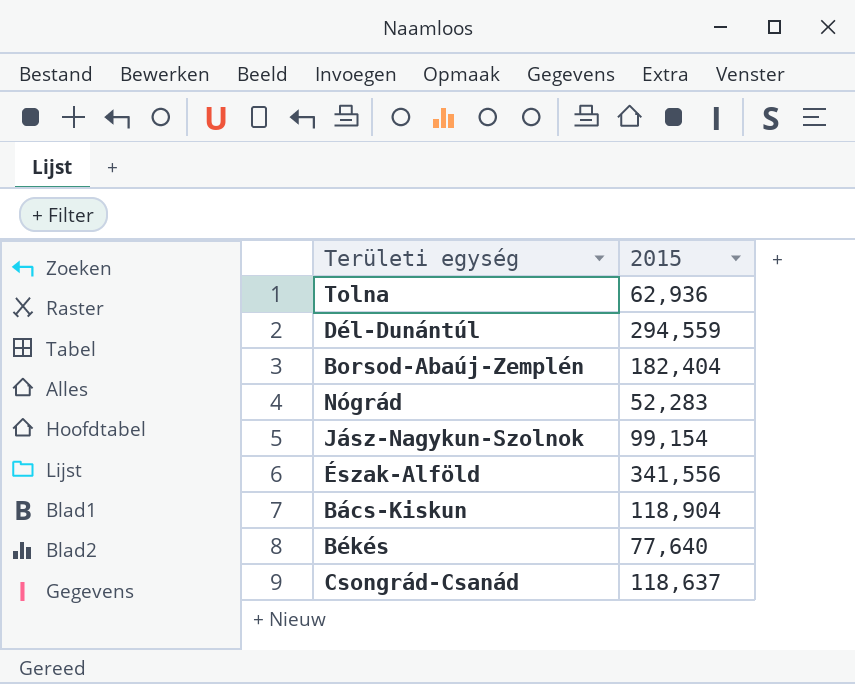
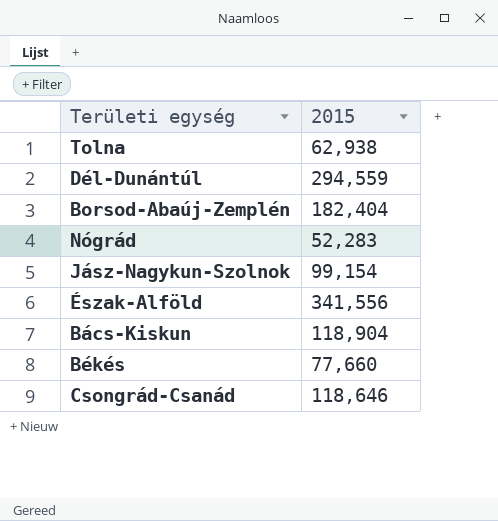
Tolna | 2015: 62,936 -> 62,938
Békés | 2015: 77,640 -> 77,660
Csongrád-Csanád | 2015: 118,637 -> 118,646

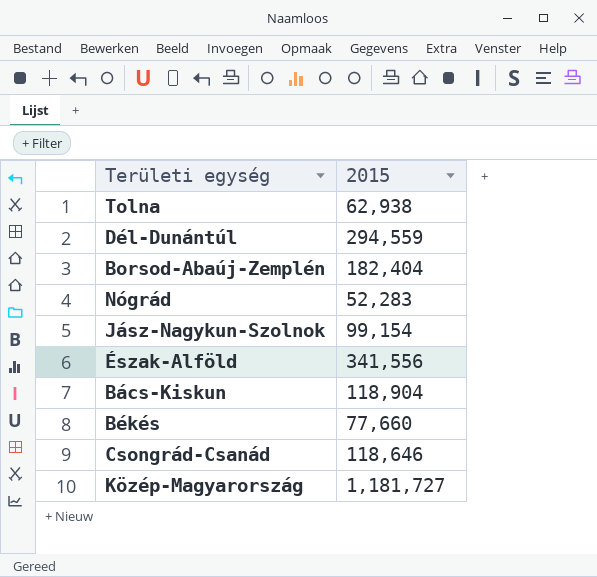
row Közép-Magyarország: none -> 1,181,727

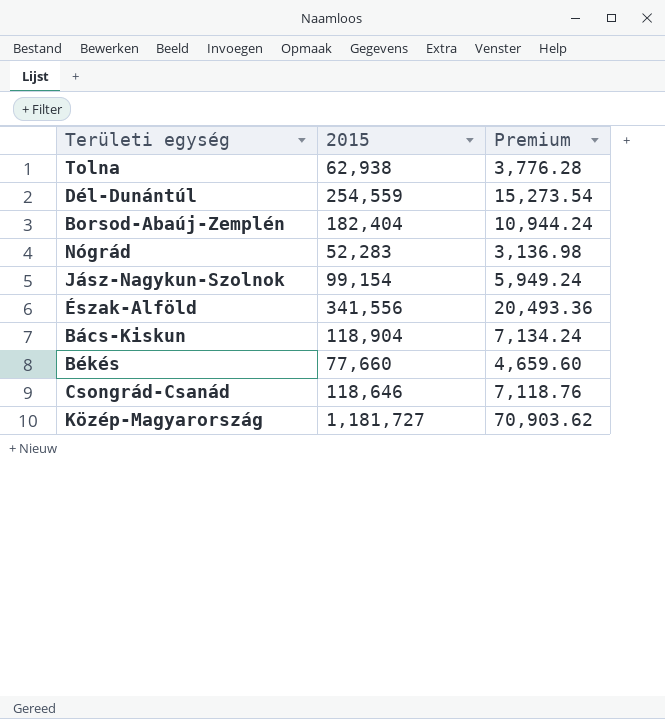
column Premium | formula: none -> [2015] * 0.06
Dél-Dunántúl | 2015: 294,559 -> 254,559

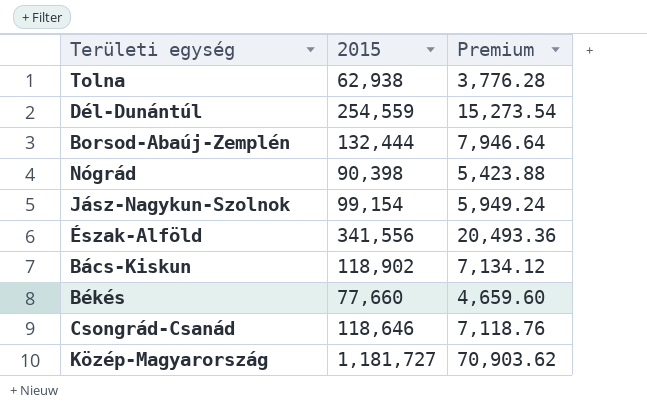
Borsod-Abaúj-Zemplén | 2015: 182,404 -> 132,444
Borsod-Abaúj-Zemplén | Premium: 10,944.24 -> 7,946.64
Nógrád | 2015: 52,283 -> 90,398
Nógrád | Premium: 3,136.98 -> 5,423.88
Bács-Kiskun | 2015: 118,904 -> 118,902
Bács-Kiskun | Premium: 7,134.24 -> 7,134.12

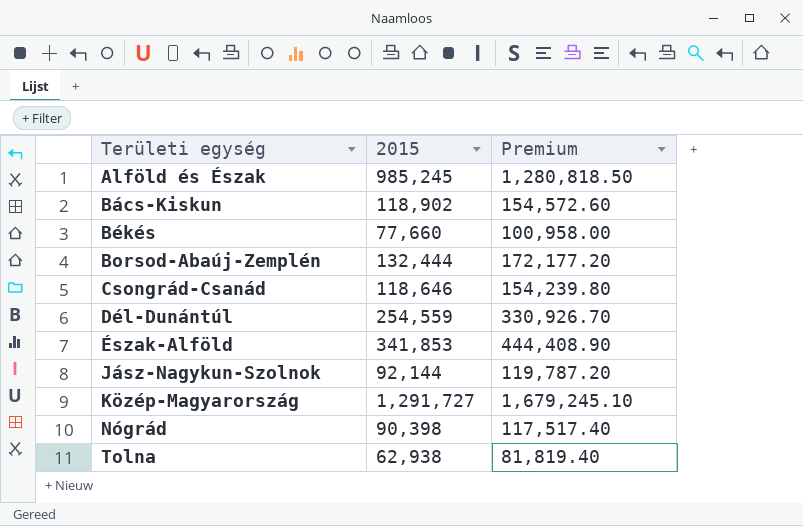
row order: none -> Területi egység ascending
column Premium | formula: [2015] * 0.06 -> [2015] * 1.3
row Alföld és Észak: none -> 985,245 | 1,280,818.50
Észak-Alföld | 2015: 341,556 -> 341,853
Jász-Nagykun-Szolnok | 2015: 99,154 -> 92,144
Közép-Magyarország | 2015: 1,181,727 -> 1,291,727

